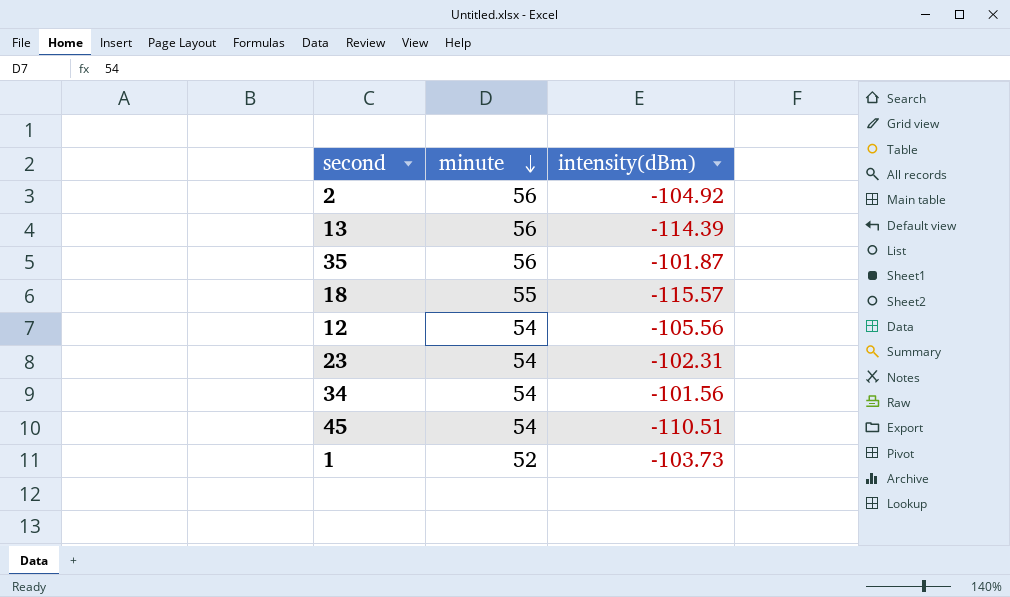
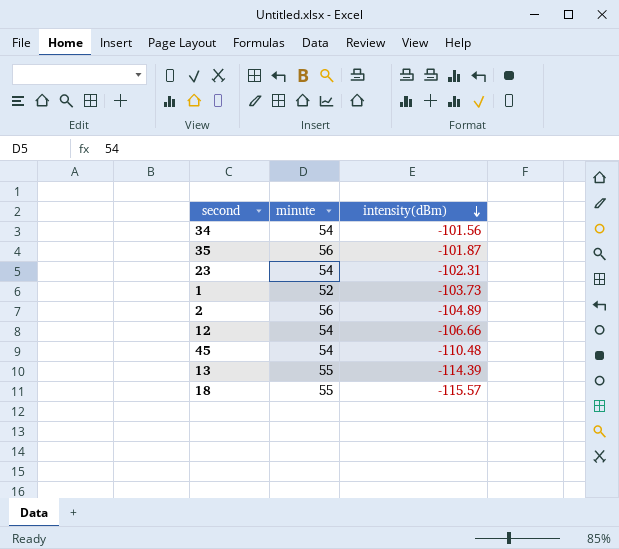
row order: minute descending -> intensity(dBm) descending
2 | intensity(dBm): -104.92 -> -104.89
12 | intensity(dBm): -105.56 -> -106.66
45 | intensity(dBm): -110.51 -> -110.48
13 | minute: 56 -> 55

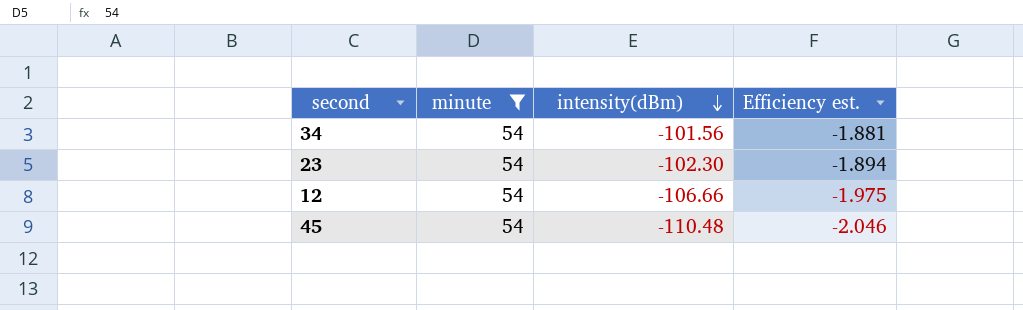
filter: none -> minute = 54
column Efficiency est. | formula: none -> [intensity(dBm)] / [minute]
23 | intensity(dBm): -102.31 -> -102.30

